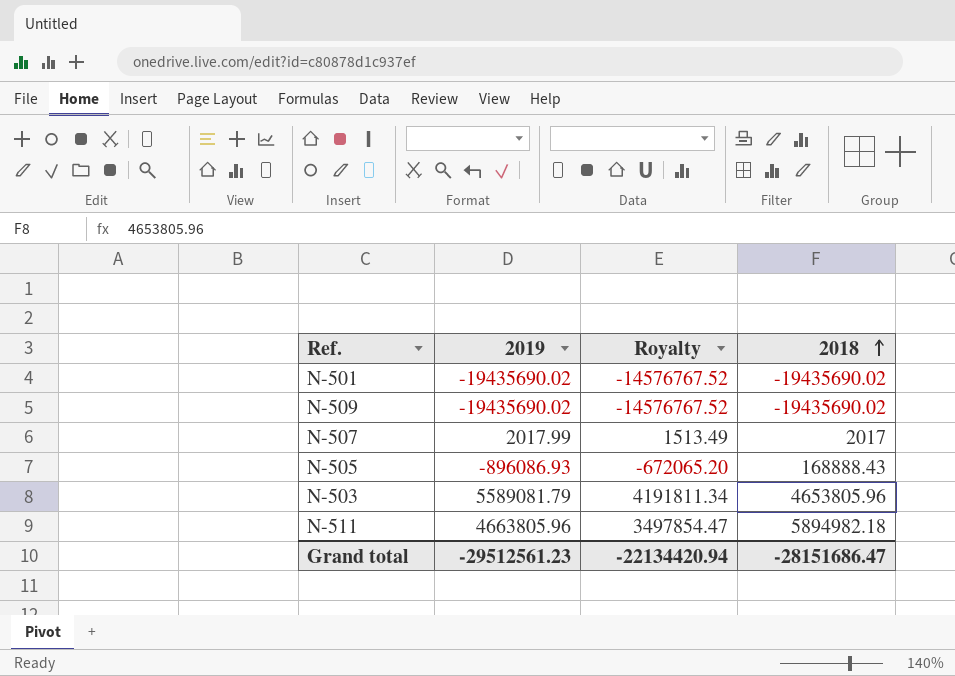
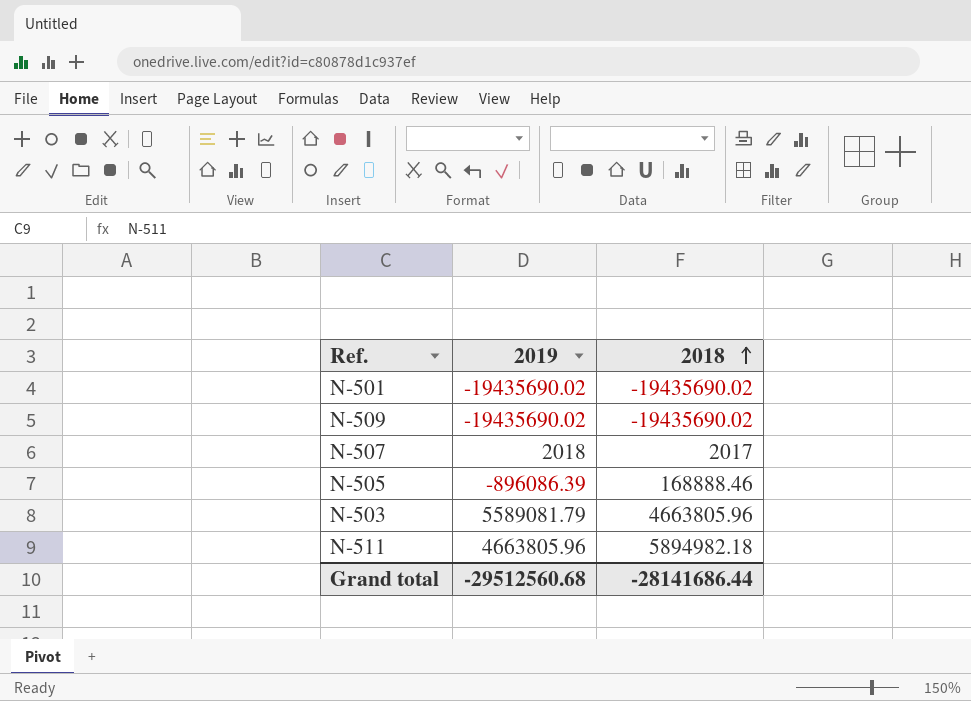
column Royalty | formula: [2019] * 0.75 -> none
N-507 | 2019: 2017.99 -> 2018
N-505 | 2019: -896086.93 -> -896086.39
N-505 | 2018: 168888.43 -> 168888.46
N-503 | 2018: 4653805.96 -> 4663805.96
Grand total | 2019: -29512561.23 -> -29512560.68
Grand total | 2018: -28151686.47 -> -28141686.44

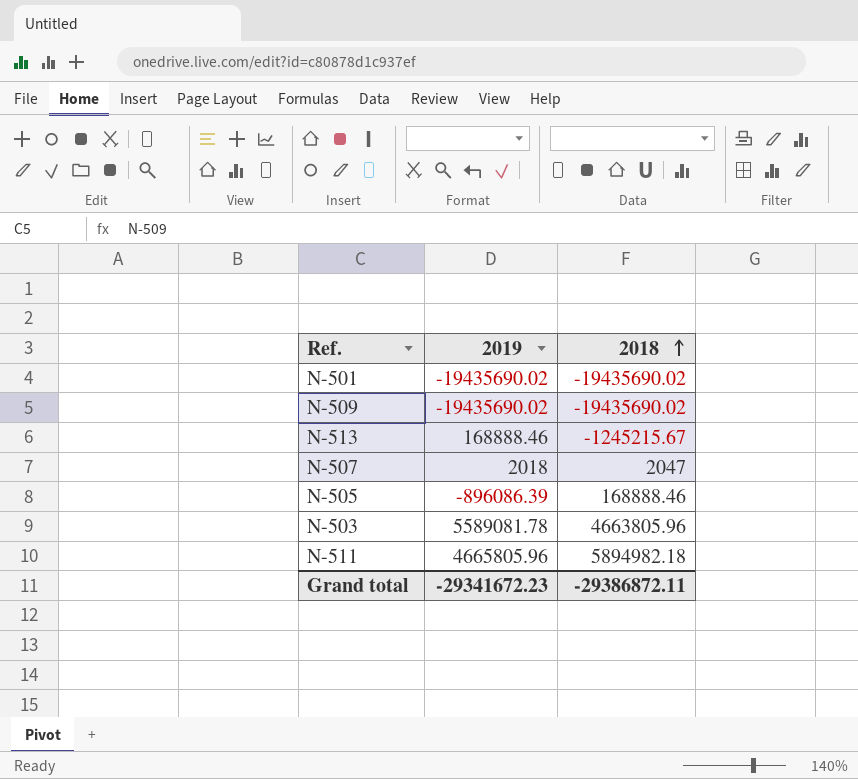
row N-513: none -> 168888.46 | -1245215.67
N-507 | 2018: 2017 -> 2047
N-503 | 2019: 5589081.79 -> 5589081.78
N-511 | 2019: 4663805.96 -> 4665805.96
Grand total | 2019: -29512560.68 -> -29341672.23
Grand total | 2018: -28141686.44 -> -29386872.11

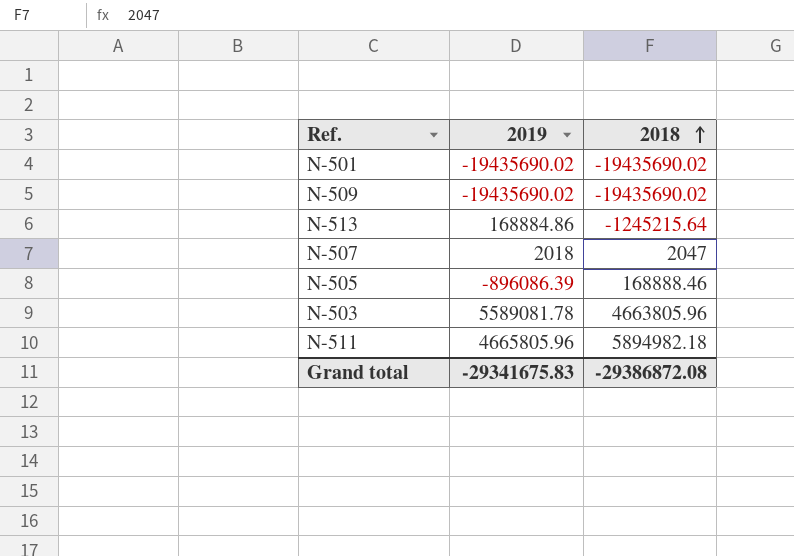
N-513 | 2019: 168888.46 -> 168884.86
N-513 | 2018: -1245215.67 -> -1245215.64
Grand total | 2019: -29341672.23 -> -29341675.83
Grand total | 2018: -29386872.11 -> -29386872.08

